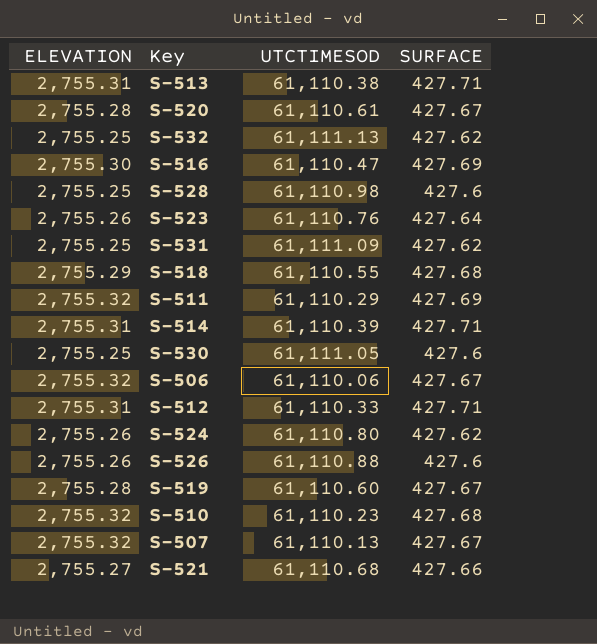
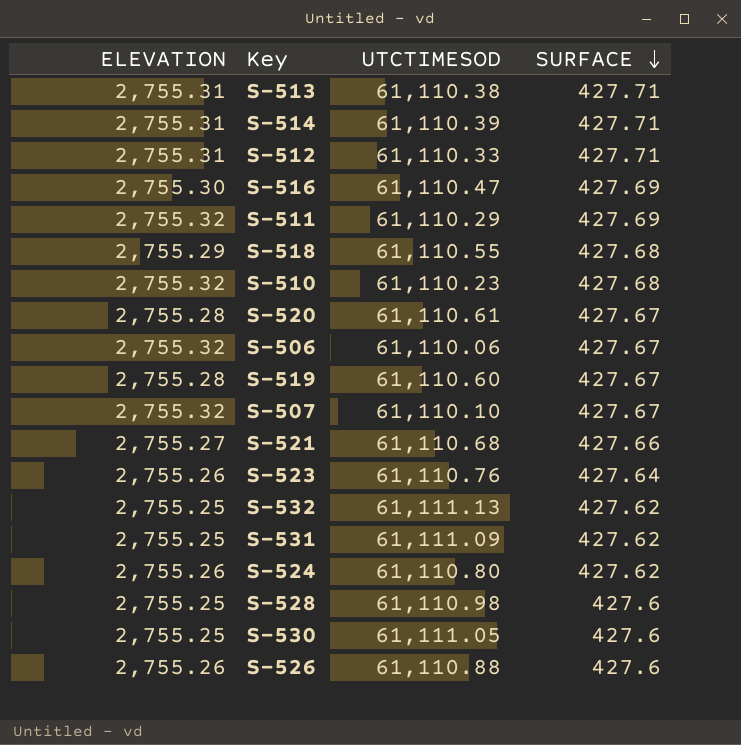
row order: none -> SURFACE descending
S-507 | UTCTIMESOD: 61,110.13 -> 61,110.10

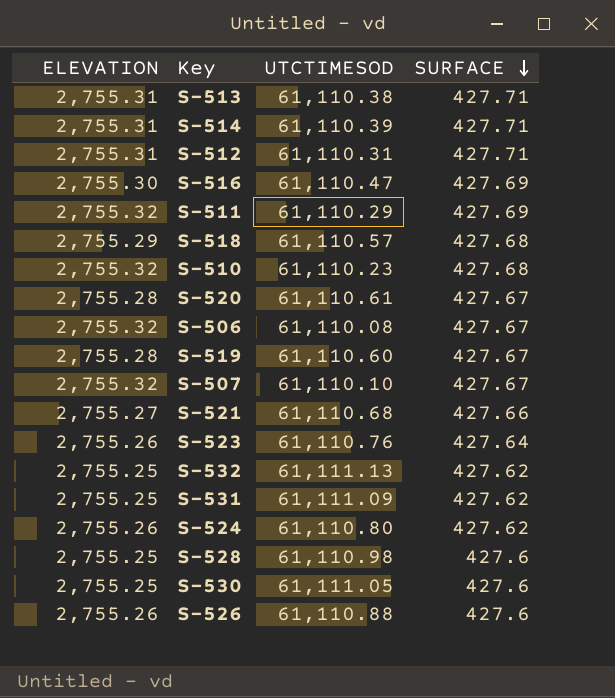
S-512 | UTCTIMESOD: 61,110.33 -> 61,110.31
S-518 | UTCTIMESOD: 61,110.55 -> 61,110.57
S-506 | UTCTIMESOD: 61,110.06 -> 61,110.08

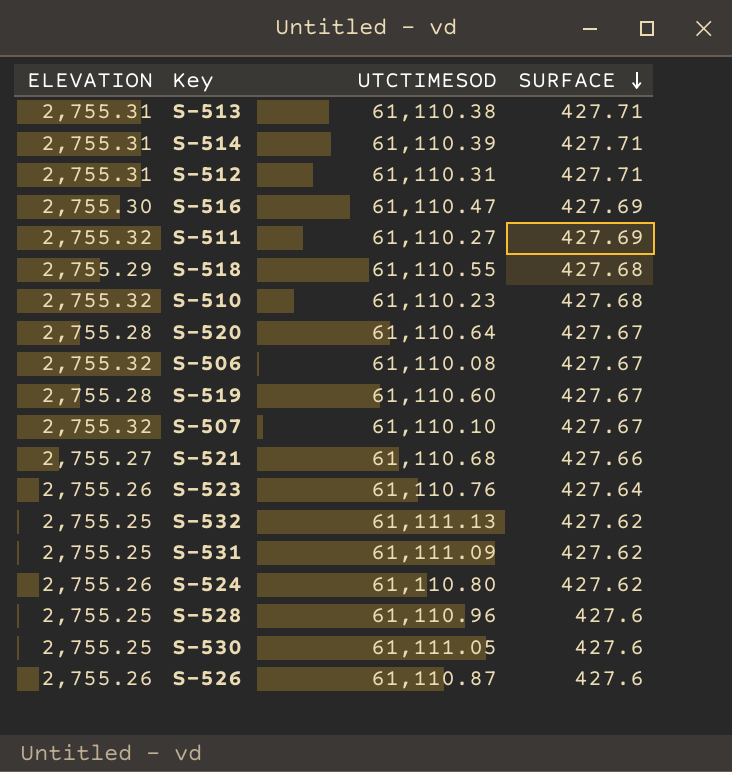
S-511 | UTCTIMESOD: 61,110.29 -> 61,110.27
S-518 | UTCTIMESOD: 61,110.57 -> 61,110.55
S-520 | UTCTIMESOD: 61,110.61 -> 61,110.64
S-528 | UTCTIMESOD: 61,110.98 -> 61,110.96
S-526 | UTCTIMESOD: 61,110.88 -> 61,110.87

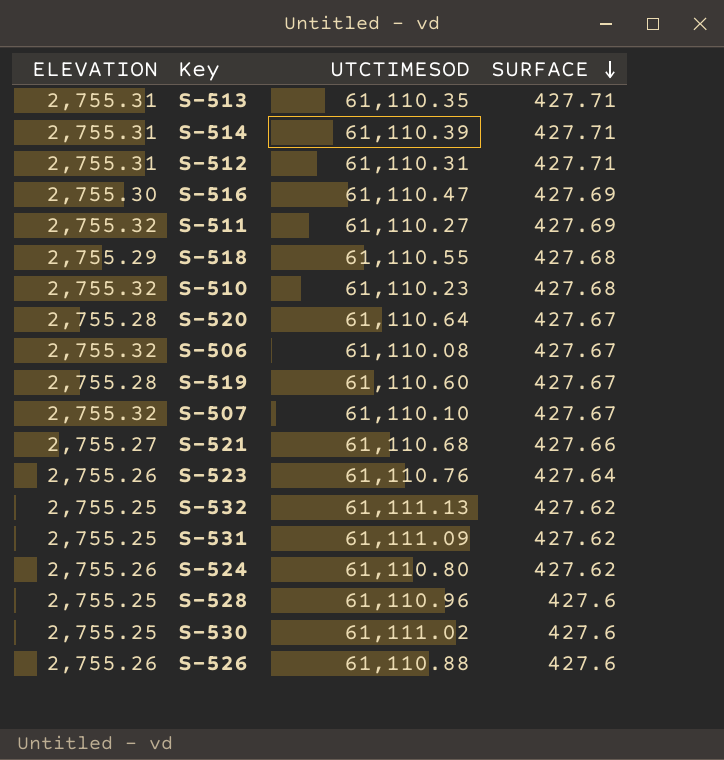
S-513 | UTCTIMESOD: 61,110.38 -> 61,110.35
S-530 | UTCTIMESOD: 61,111.05 -> 61,111.02
S-526 | UTCTIMESOD: 61,110.87 -> 61,110.88

